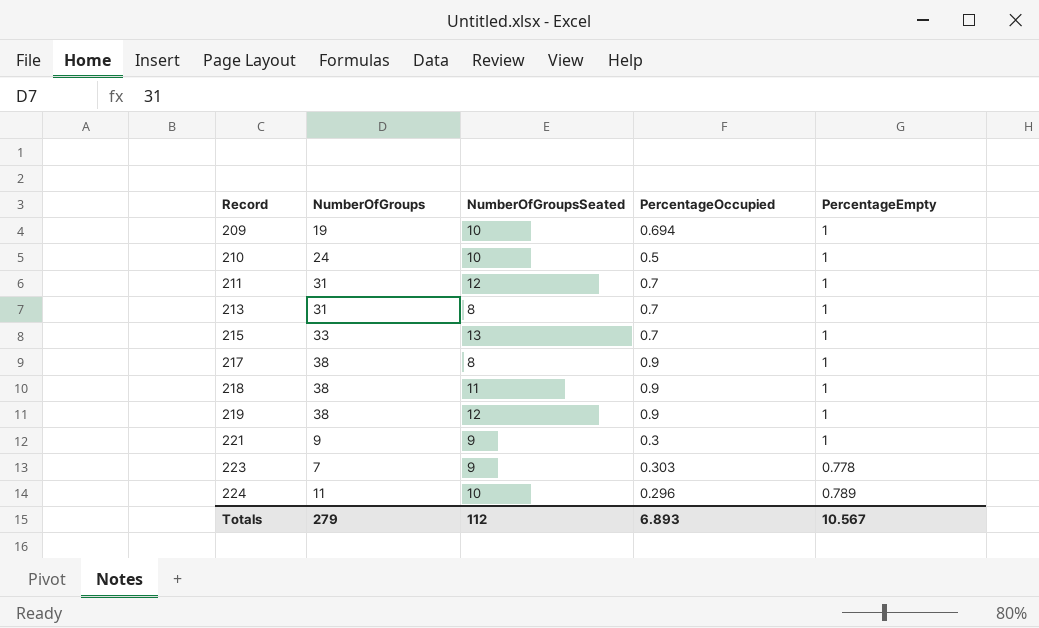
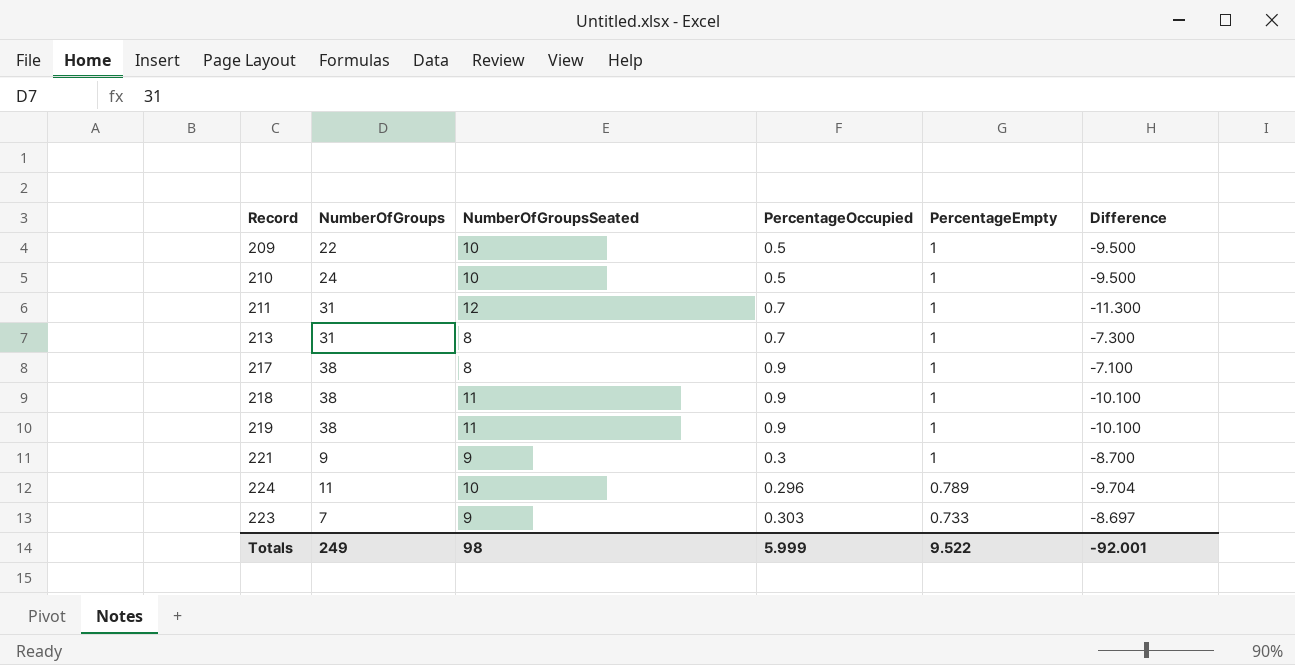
row order: Record ascending -> PercentageEmpty descending
column Difference | formula: none -> [PercentageOccupied] - [NumberOfGroupsSeated]
row 215: 33 | 13 | 0.7 | 1 -> none
209 | NumberOfGroups: 19 -> 22
209 | PercentageOccupied: 0.694 -> 0.5
219 | NumberOfGroupsSeated: 12 -> 11
223 | PercentageEmpty: 0.778 -> 0.733
Totals | NumberOfGroups: 279 -> 249
Totals | NumberOfGroupsSeated: 112 -> 98
Totals | PercentageOccupied: 6.893 -> 5.999
Totals | PercentageEmpty: 10.567 -> 9.522

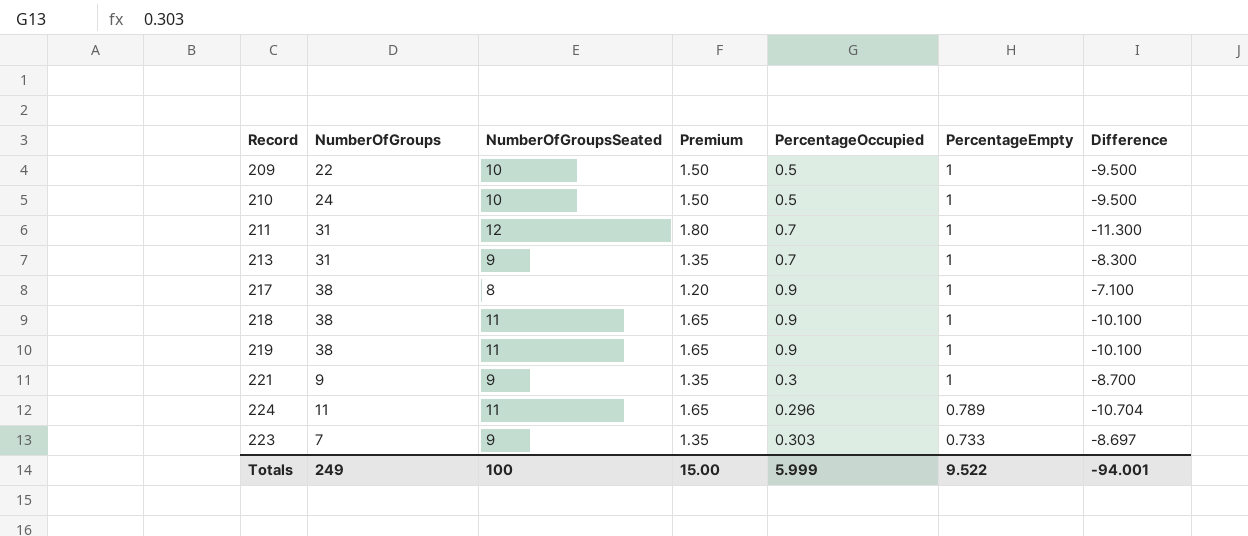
column Premium | formula: none -> [NumberOfGroupsSeated] * 0.15
213 | NumberOfGroupsSeated: 8 -> 9
213 | Difference: -7.300 -> -8.300
224 | NumberOfGroupsSeated: 10 -> 11
224 | Difference: -9.704 -> -10.704
Totals | NumberOfGroupsSeated: 98 -> 100
Totals | Difference: -92.001 -> -94.001

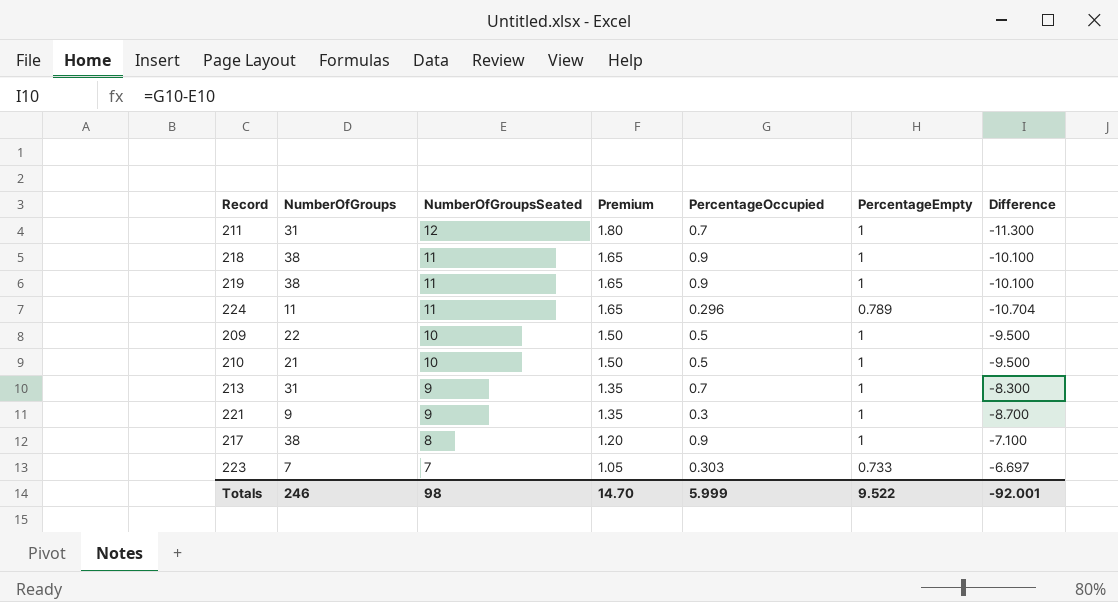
row order: PercentageEmpty descending -> NumberOfGroupsSeated descending
210 | NumberOfGroups: 24 -> 21
223 | NumberOfGroupsSeated: 9 -> 7
223 | Premium: 1.35 -> 1.05
223 | Difference: -8.697 -> -6.697
Totals | NumberOfGroups: 249 -> 246
Totals | NumberOfGroupsSeated: 100 -> 98
Totals | Premium: 15.00 -> 14.70
Totals | Difference: -94.001 -> -92.001

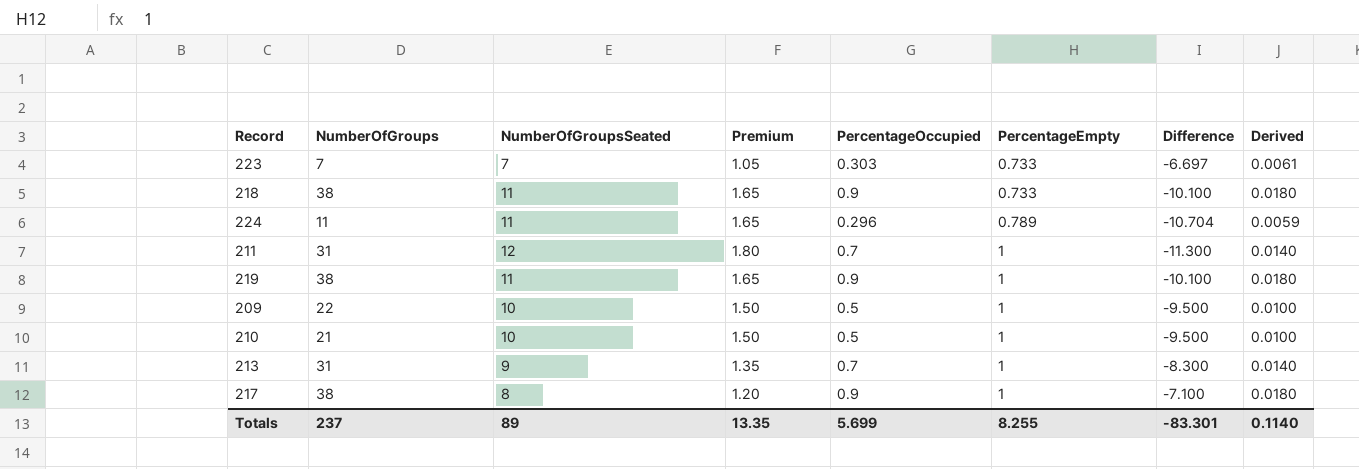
row order: NumberOfGroupsSeated descending -> PercentageEmpty ascending
column Derived | formula: none -> [PercentageOccupied] * 0.02
row 221: 9 | 9 | 1.35 | 0.3 | 1 | -8.700 -> none
218 | PercentageEmpty: 1 -> 0.733
Totals | NumberOfGroups: 246 -> 237
Totals | NumberOfGroupsSeated: 98 -> 89
Totals | Premium: 14.70 -> 13.35
Totals | PercentageOccupied: 5.999 -> 5.699
Totals | PercentageEmpty: 9.522 -> 8.255
Totals | Difference: -92.001 -> -83.301

